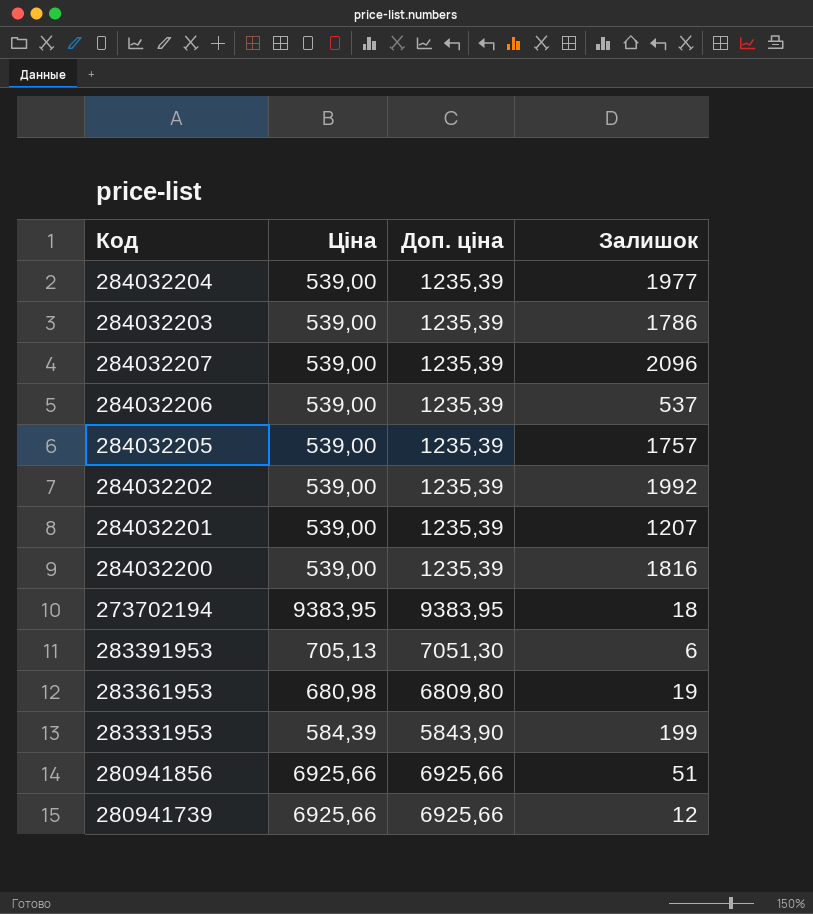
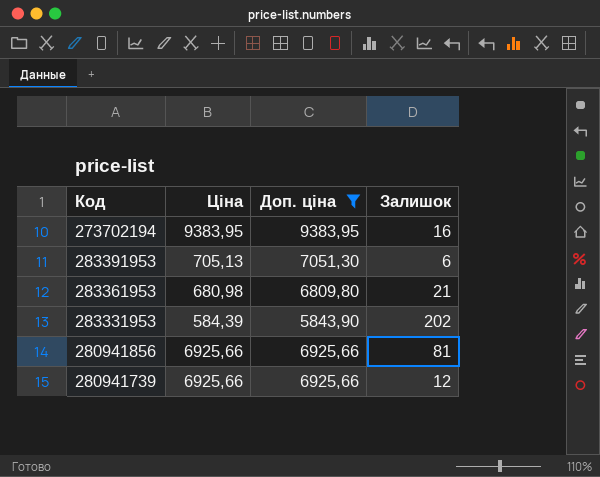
filter: none -> Доп. ціна != 1235,39
273702194 | Залишок: 18 -> 16
283361953 | Залишок: 19 -> 21
283331953 | Залишок: 199 -> 202
280941856 | Залишок: 51 -> 81

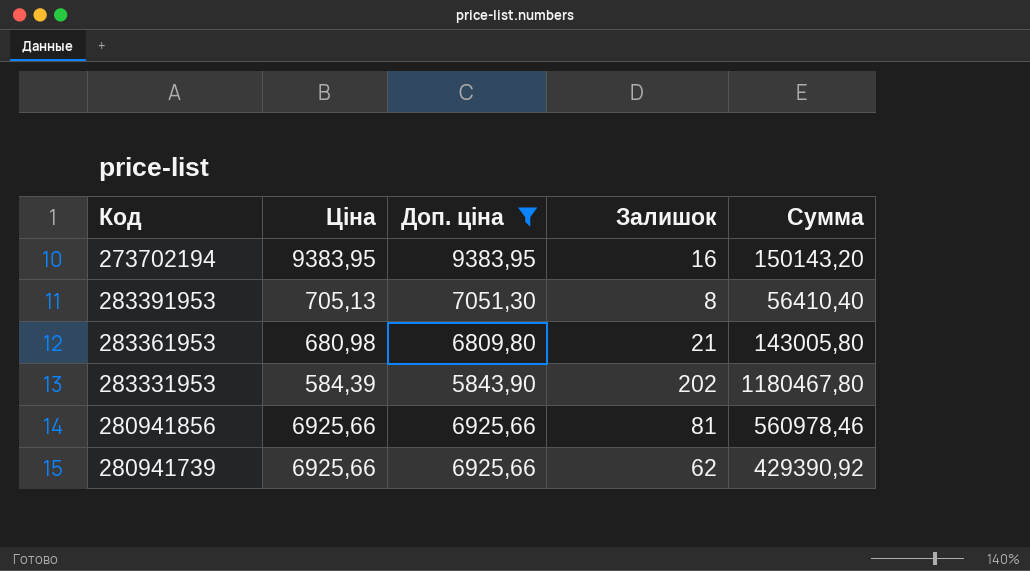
column Сумма | formula: none -> [Доп. ціна] * [Залишок]
283391953 | Залишок: 6 -> 8
280941739 | Залишок: 12 -> 62

